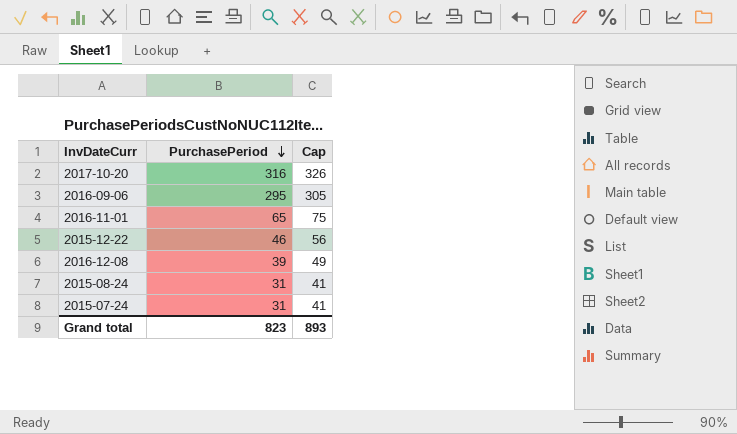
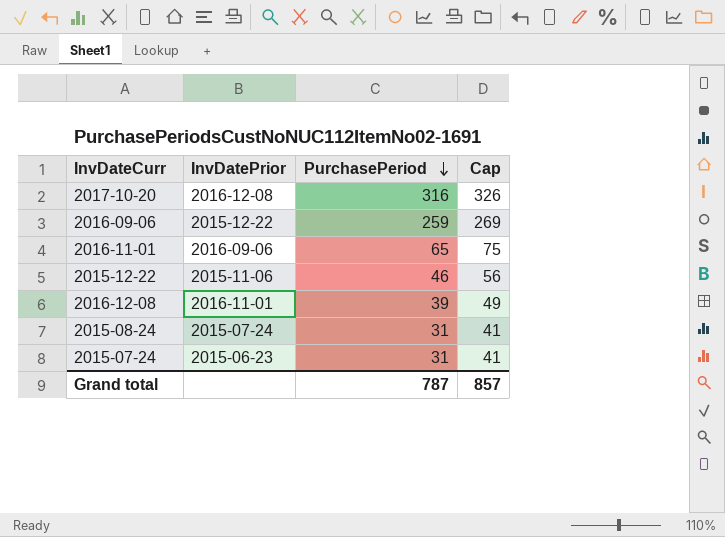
column InvDatePrior | position: none -> 2
2016-09-06 | PurchasePeriod: 295 -> 259
2016-09-06 | Cap: 305 -> 269
Grand total | PurchasePeriod: 823 -> 787
Grand total | Cap: 893 -> 857

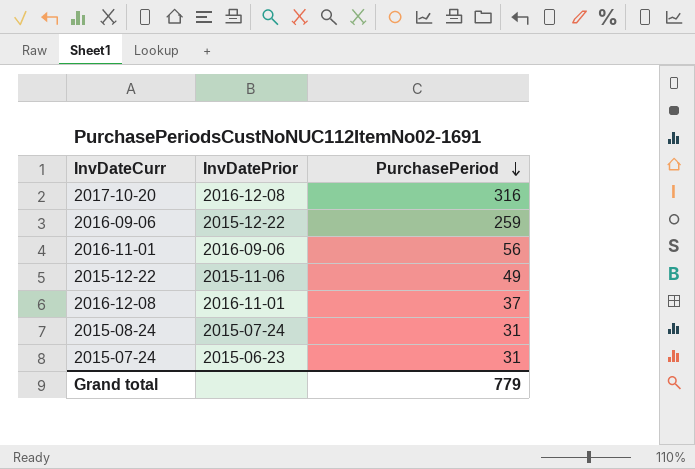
column Cap | formula: [PurchasePeriod] + 10 -> none
2016-11-01 | PurchasePeriod: 65 -> 56
2015-12-22 | PurchasePeriod: 46 -> 49
2016-12-08 | PurchasePeriod: 39 -> 37
Grand total | PurchasePeriod: 787 -> 779

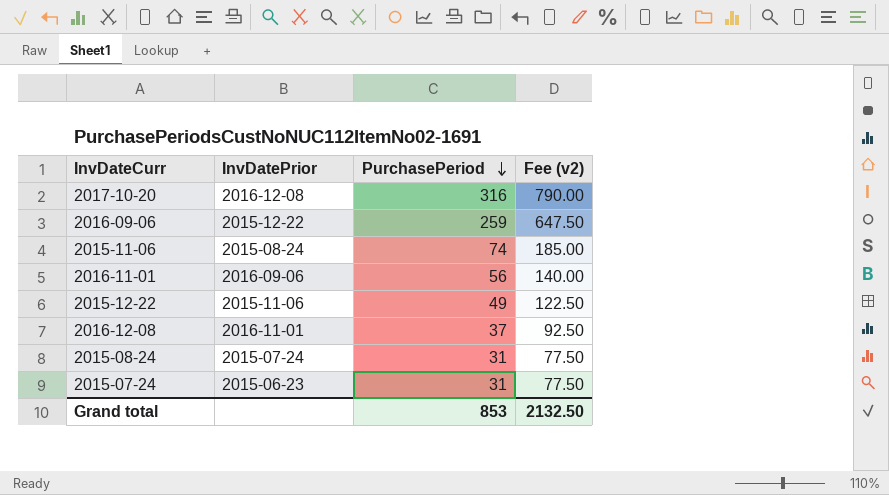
column Fee (v2) | formula: none -> [PurchasePeriod] * 2.5
row 2015-11-06: none -> 2015-08-24 | 74 | 185.00
Grand total | PurchasePeriod: 779 -> 853

